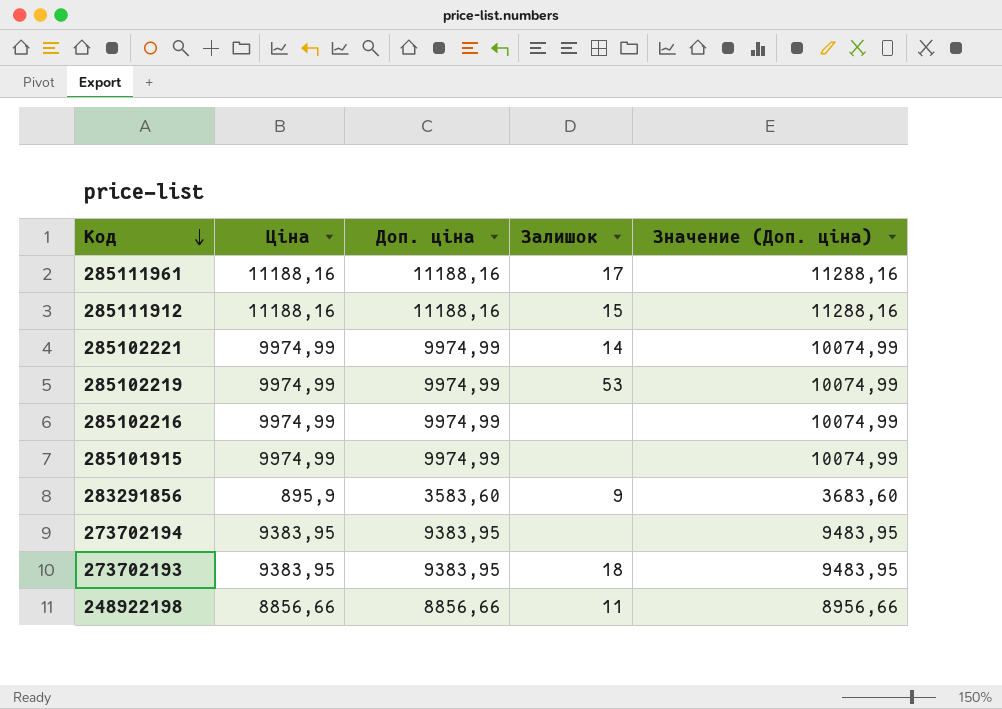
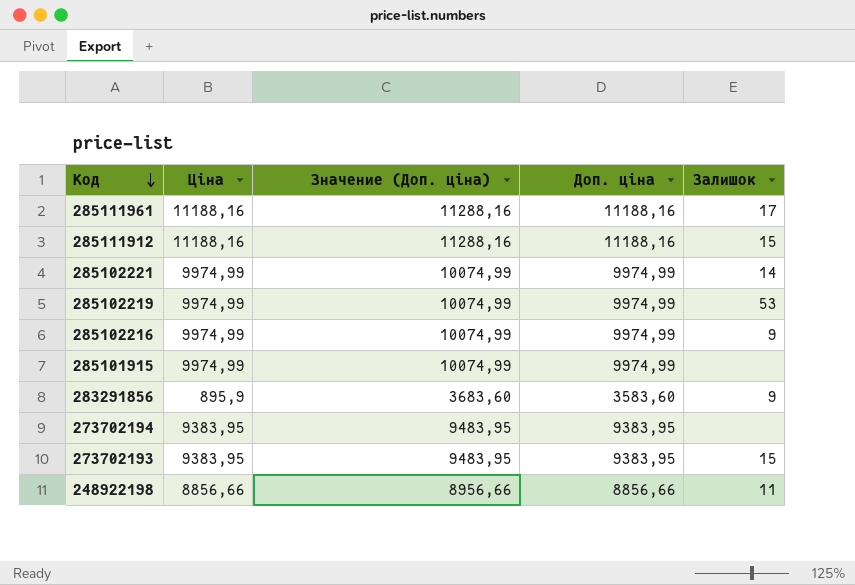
column Значение (Доп. ціна) | position: 5 -> 3
285102216 | Залишок: none -> 9
273702193 | Залишок: 18 -> 15

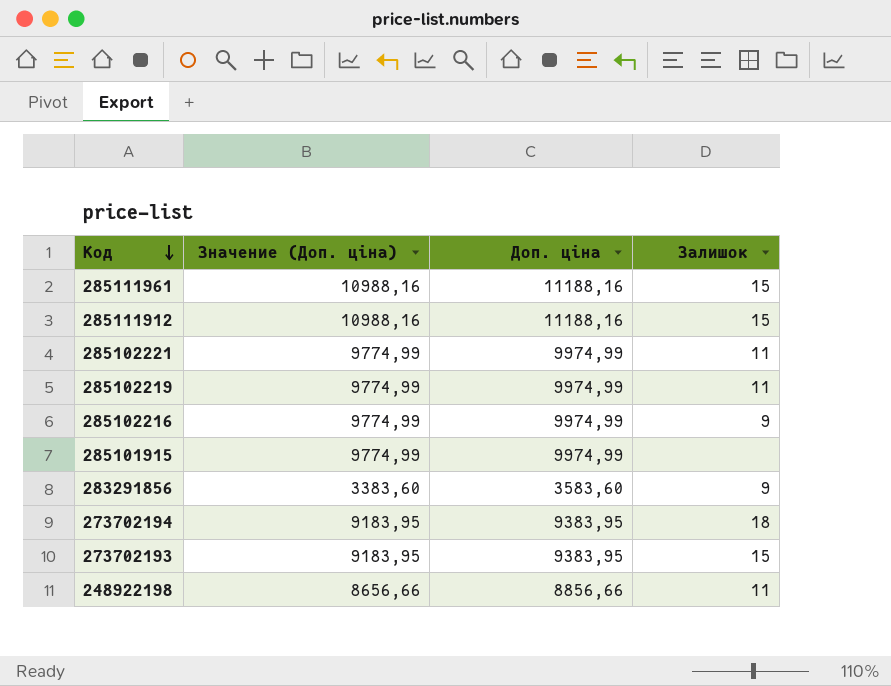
column Ціна | position: 2 -> none
column Значение (Доп. ціна) | formula: [Доп. ціна] + 100 -> [Доп. ціна] - 200
285111961 | Залишок: 17 -> 15
285102221 | Залишок: 14 -> 11
285102219 | Залишок: 53 -> 11
273702194 | Залишок: none -> 18

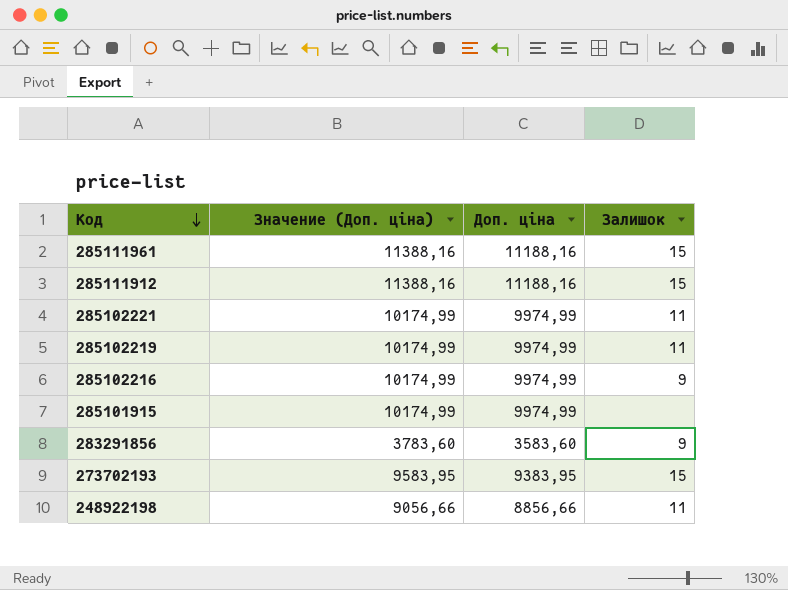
column Значение (Доп. ціна) | formula: [Доп. ціна] - 200 -> [Доп. ціна] + 200
row 273702194: 9183,95 | 9383,95 | 18 -> none

